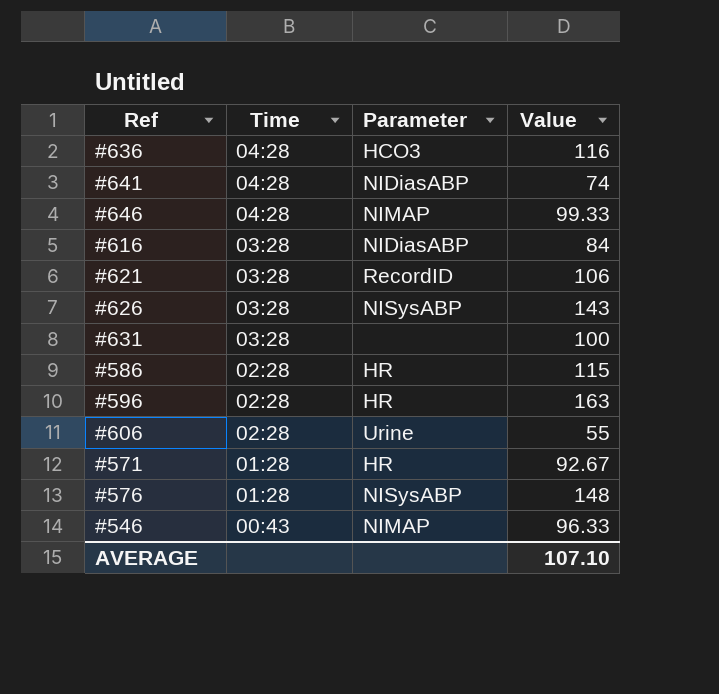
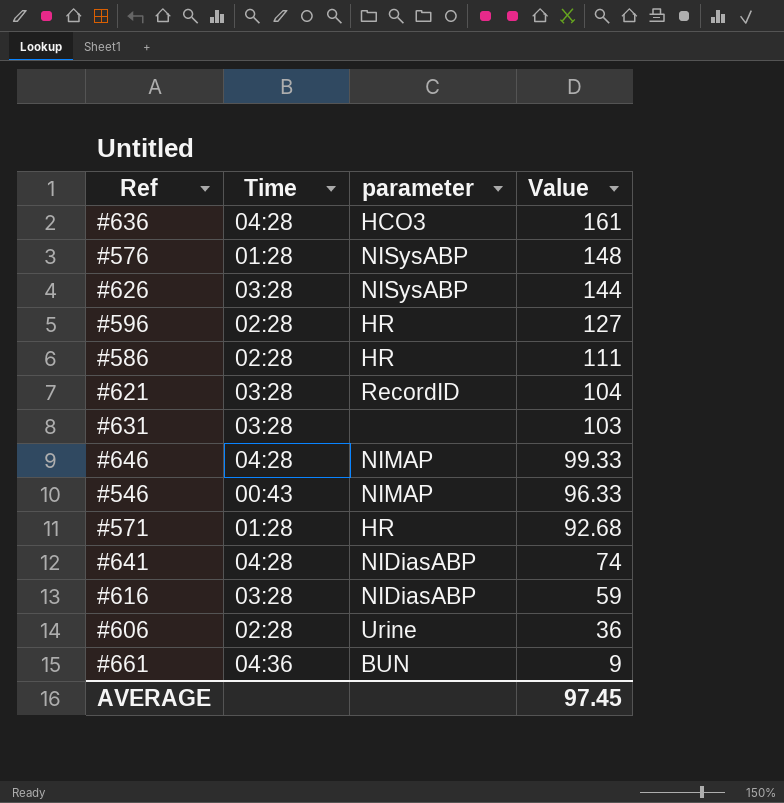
row order: Time descending -> Value descending
column name: Parameter -> parameter
#636 | Value: 116 -> 161
#626 | Value: 143 -> 144
#596 | Value: 163 -> 127
#586 | Value: 115 -> 111
#621 | Value: 106 -> 104
#631 | Value: 100 -> 103
#571 | Value: 92.67 -> 92.68
#616 | Value: 84 -> 59
#606 | Value: 55 -> 36
row #661: none -> 04:36 | BUN | 9
AVERAGE | Value: 107.10 -> 97.45

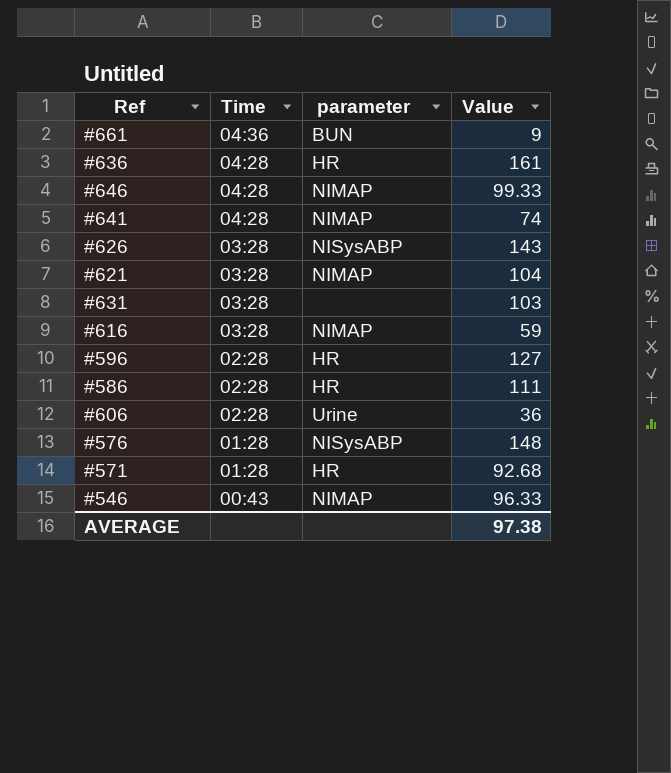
row order: Value descending -> Time descending
#636 | parameter: HCO3 -> HR
#641 | parameter: NIDiasABP -> NIMAP
#626 | Value: 144 -> 143
#621 | parameter: RecordID -> NIMAP
#616 | parameter: NIDiasABP -> NIMAP
AVERAGE | Value: 97.45 -> 97.38

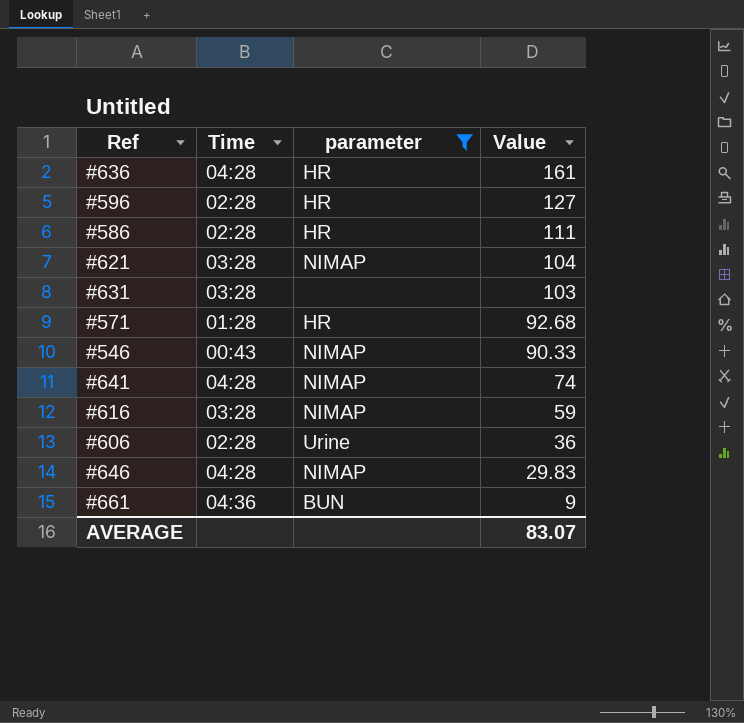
filter: none -> parameter != NISysABP
row order: Time descending -> Value descending
#546 | Value: 96.33 -> 90.33
#646 | Value: 99.33 -> 29.83
AVERAGE | Value: 97.38 -> 83.07

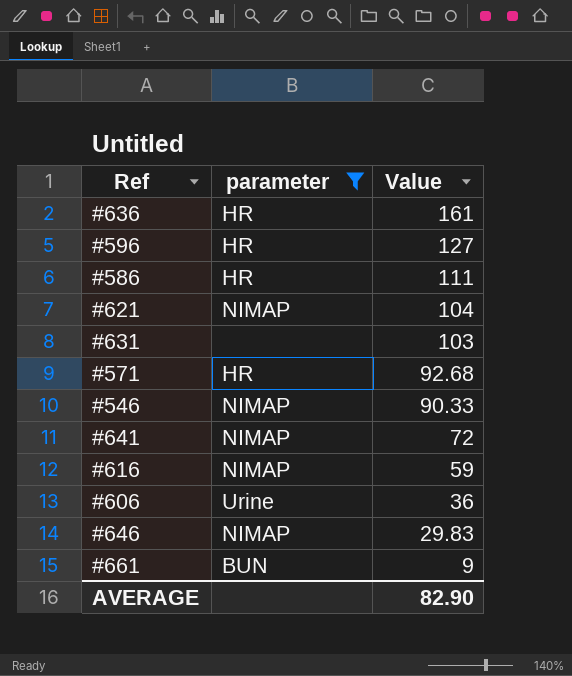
column Time | position: 2 -> none
#641 | Value: 74 -> 72
AVERAGE | Value: 83.07 -> 82.90

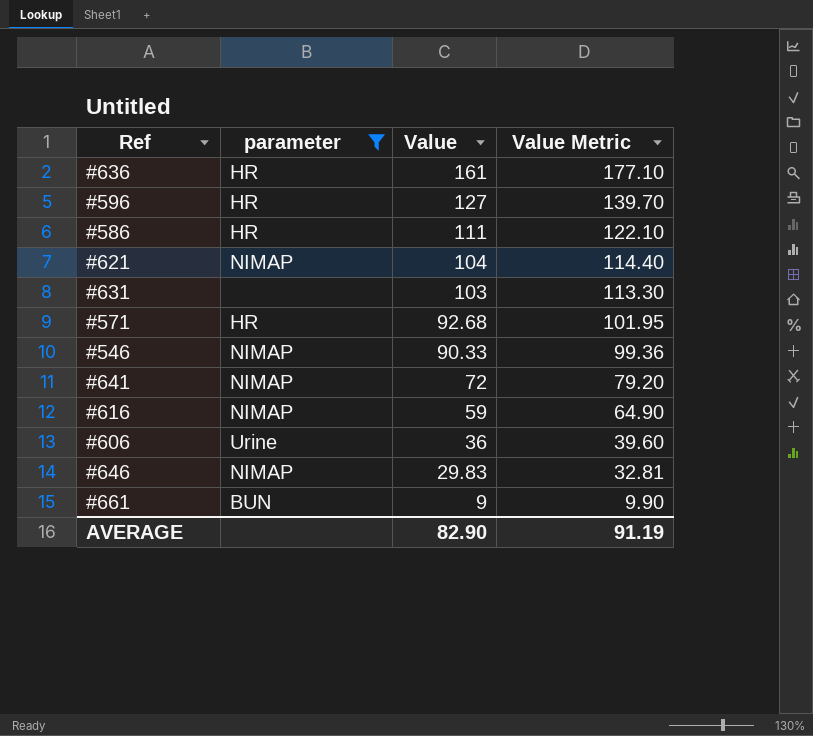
column Value Metric | formula: none -> [Value] * 1.1

